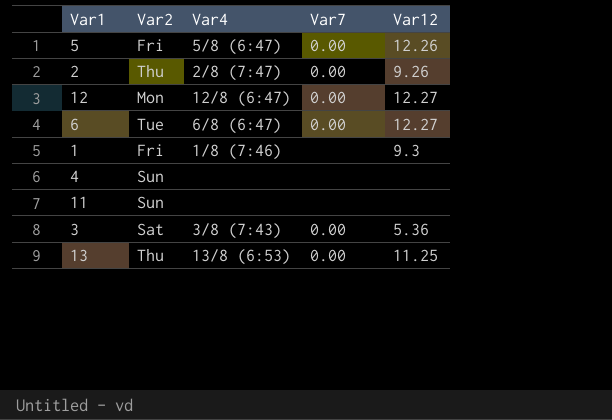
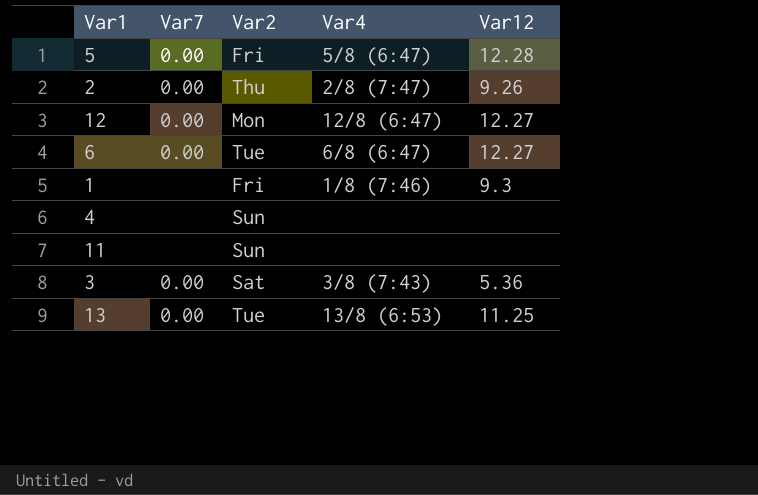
column Var7 | position: 4 -> 2
5 | Var12: 12.26 -> 12.28
13 | Var2: Thu -> Tue

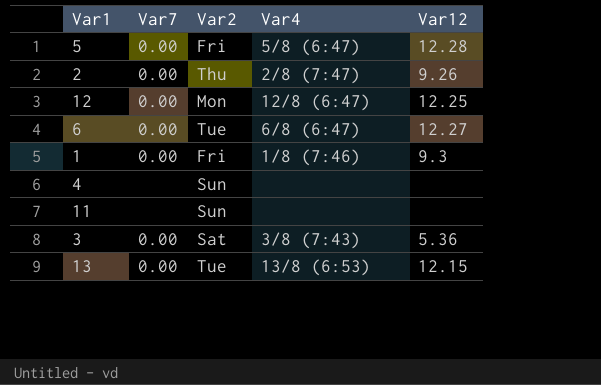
12 | Var12: 12.27 -> 12.25
1 | Var7: none -> 0.00
13 | Var12: 11.25 -> 12.15

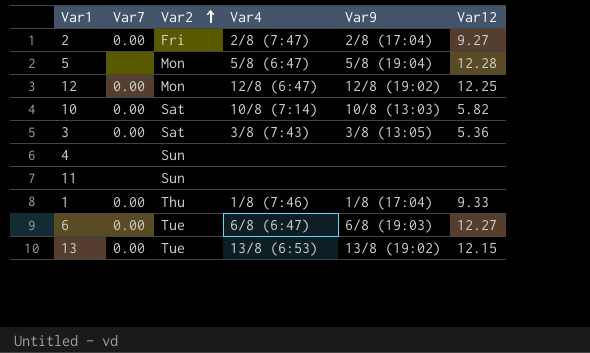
row order: none -> Var2 ascending
column Var9 | position: none -> 5
2 | Var2: Thu -> Fri
2 | Var12: 9.26 -> 9.27
5 | Var7: 0.00 -> none
5 | Var2: Fri -> Mon
row 10: none -> 0.00 | Sat | 10/8 (7:14) | 10/8 (13:03) | 5.82
1 | Var2: Fri -> Thu
1 | Var12: 9.3 -> 9.33

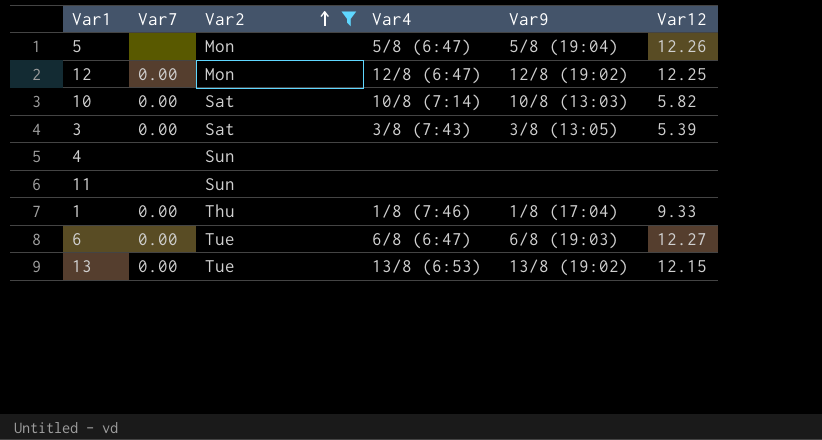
filter: none -> Var2 != Fri
5 | Var12: 12.28 -> 12.26
3 | Var12: 5.36 -> 5.39

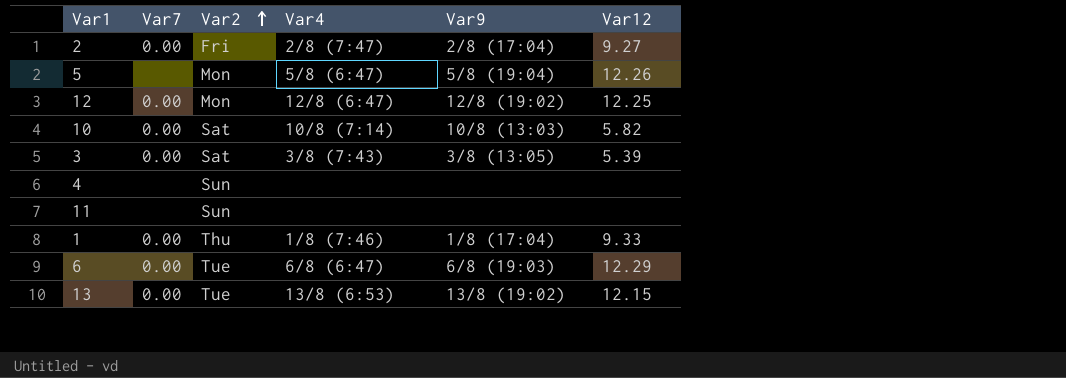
filter: Var2 != Fri -> none
6 | Var12: 12.27 -> 12.29

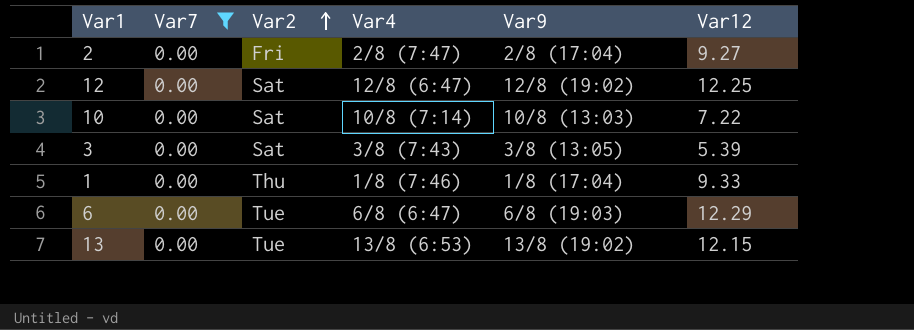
filter: none -> Var7 = 0.00
12 | Var2: Mon -> Sat
10 | Var12: 5.82 -> 7.22

